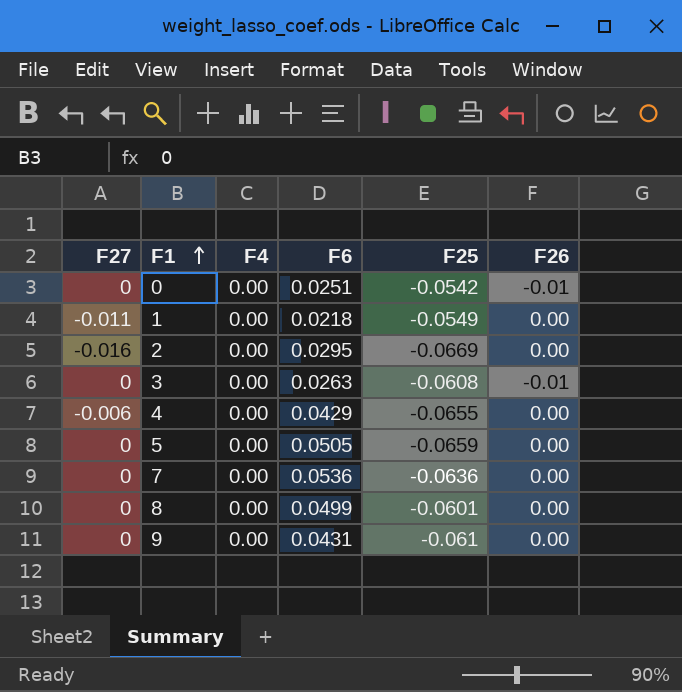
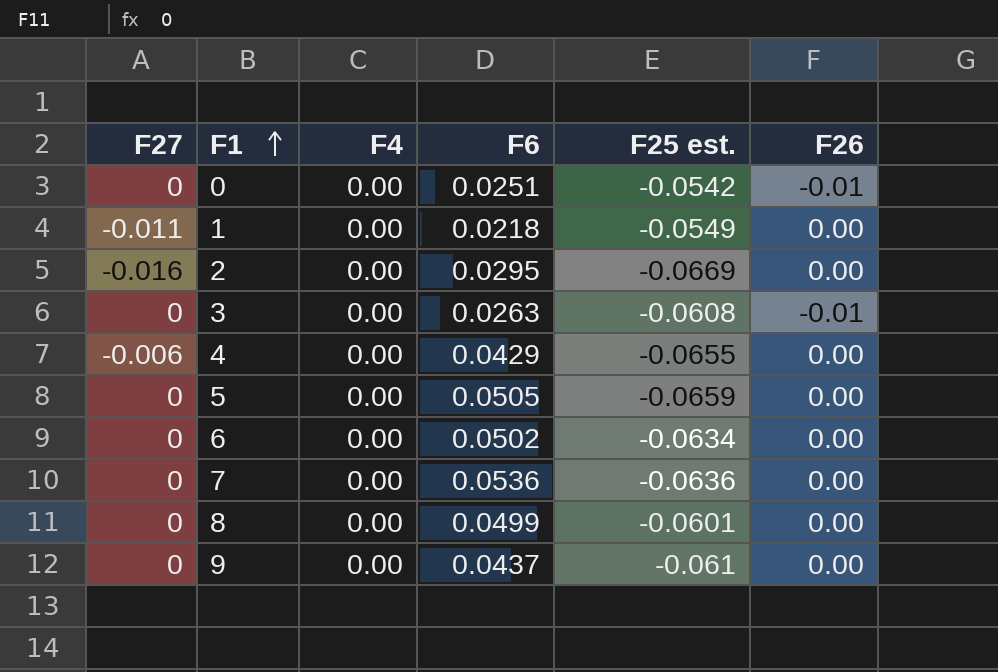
column name: F25 -> F25 est.
row 6: none -> 0 | 0.00 | 0.0502 | -0.0634 | 0.00
9 | F6: 0.0431 -> 0.0437

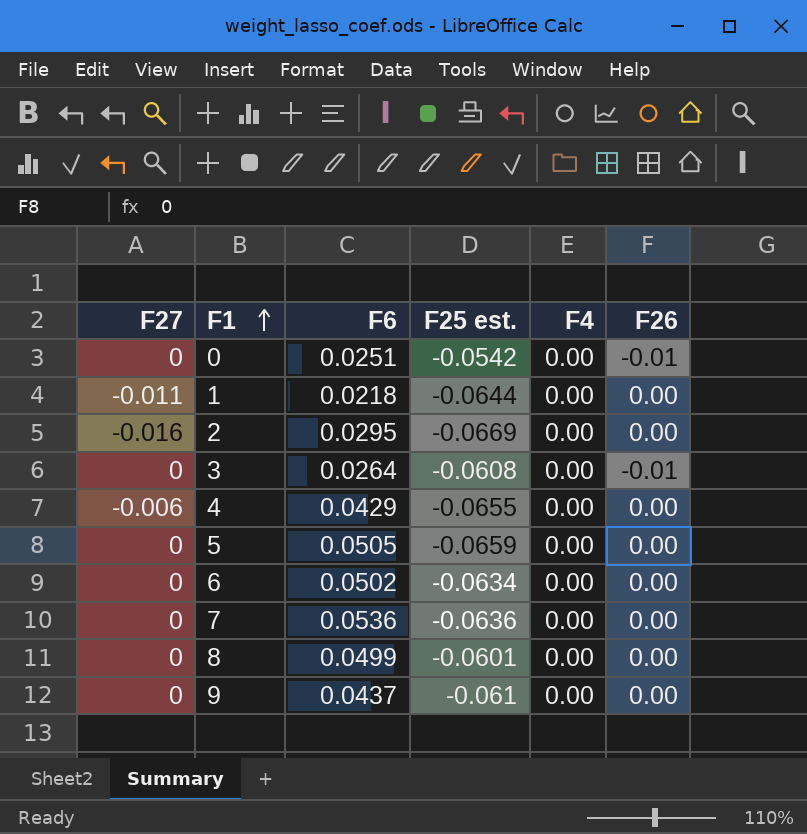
column F4 | position: 3 -> 5
1 | F25 est.: -0.0549 -> -0.0644
3 | F6: 0.0263 -> 0.0264

